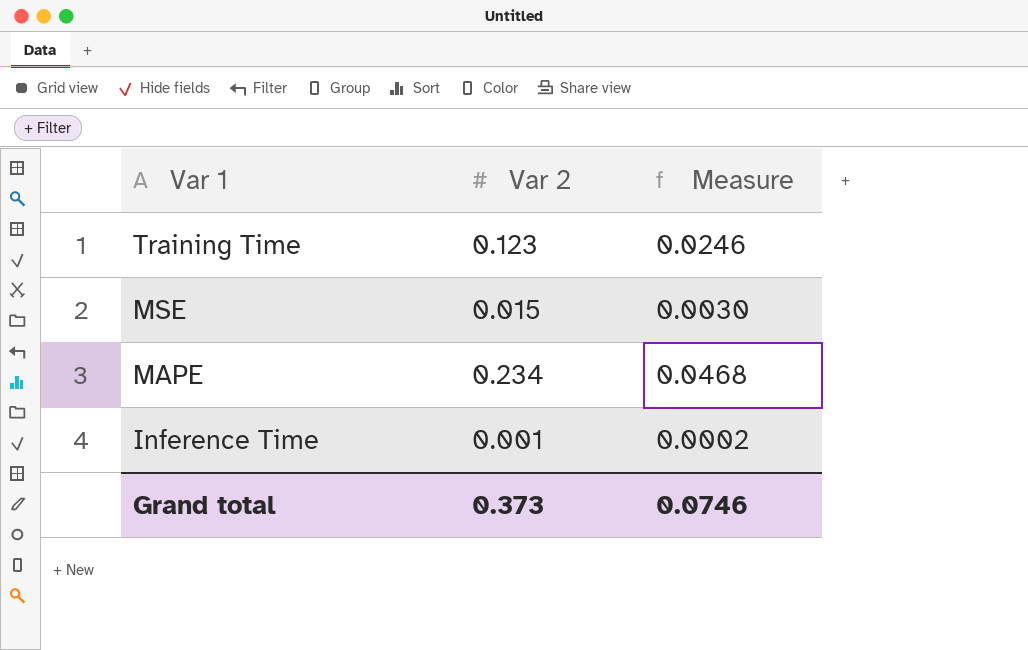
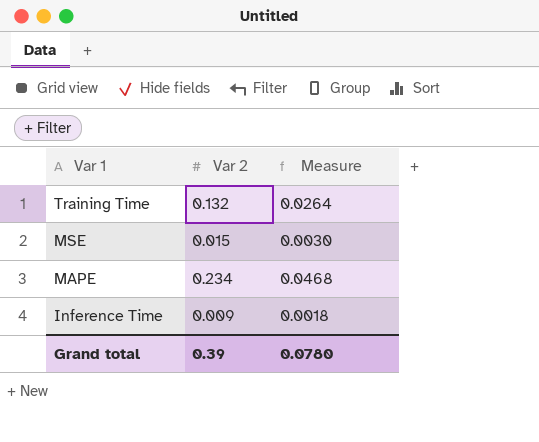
Training Time | Var 2: 0.123 -> 0.132
Training Time | Measure: 0.0246 -> 0.0264
Inference Time | Var 2: 0.001 -> 0.009
Inference Time | Measure: 0.0002 -> 0.0018
Grand total | Var 2: 0.373 -> 0.39
Grand total | Measure: 0.0746 -> 0.0780

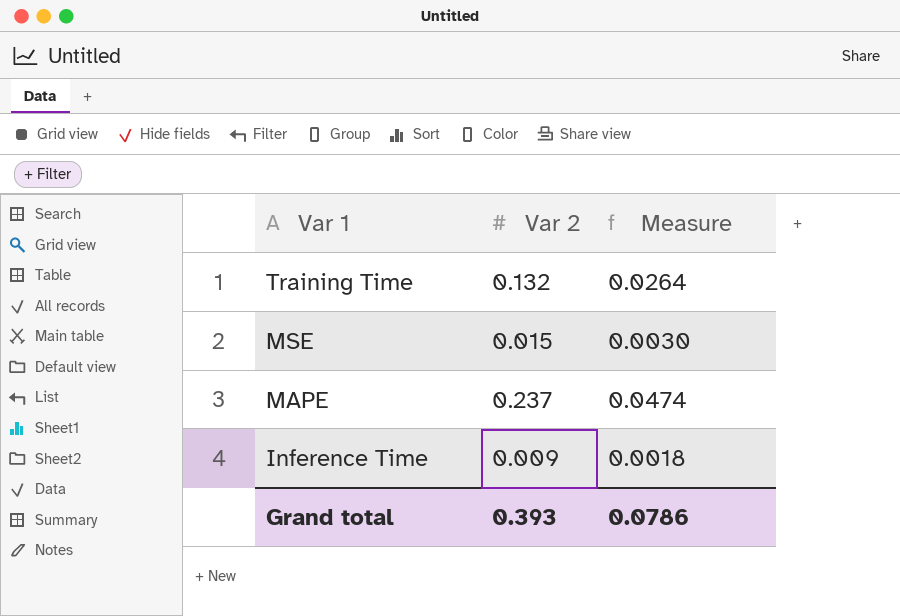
MAPE | Var 2: 0.234 -> 0.237
MAPE | Measure: 0.0468 -> 0.0474
Grand total | Var 2: 0.39 -> 0.393
Grand total | Measure: 0.0780 -> 0.0786

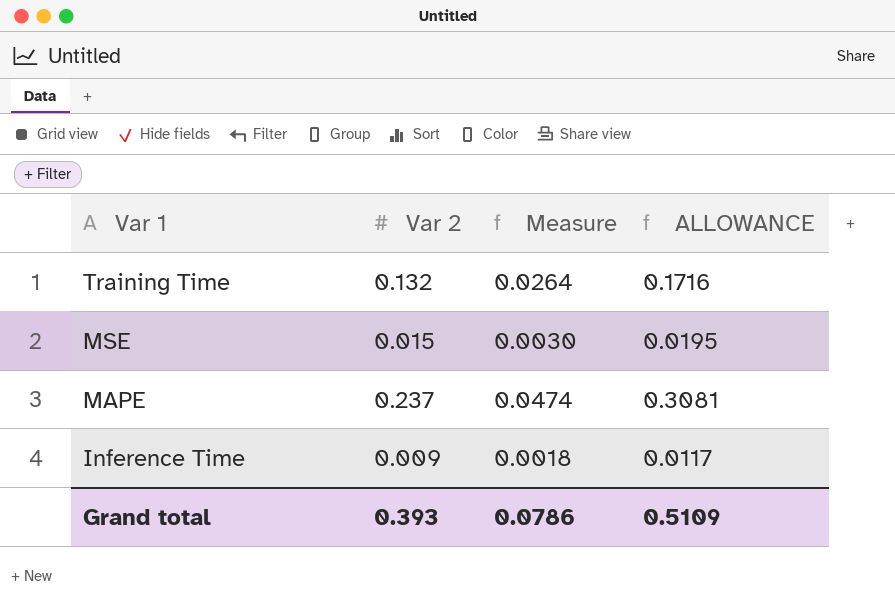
column ALLOWANCE | formula: none -> [Var 2] * 1.3

